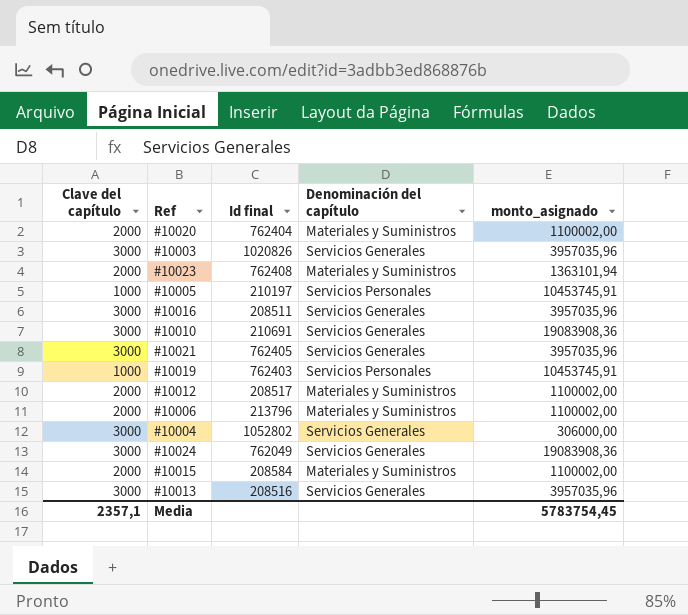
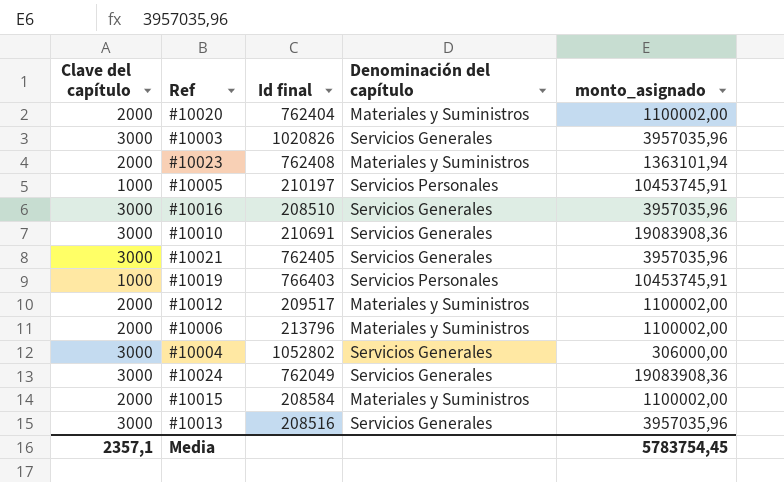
#10016 | Id final: 208511 -> 208510
#10019 | Id final: 762403 -> 766403
#10012 | Id final: 208517 -> 209517

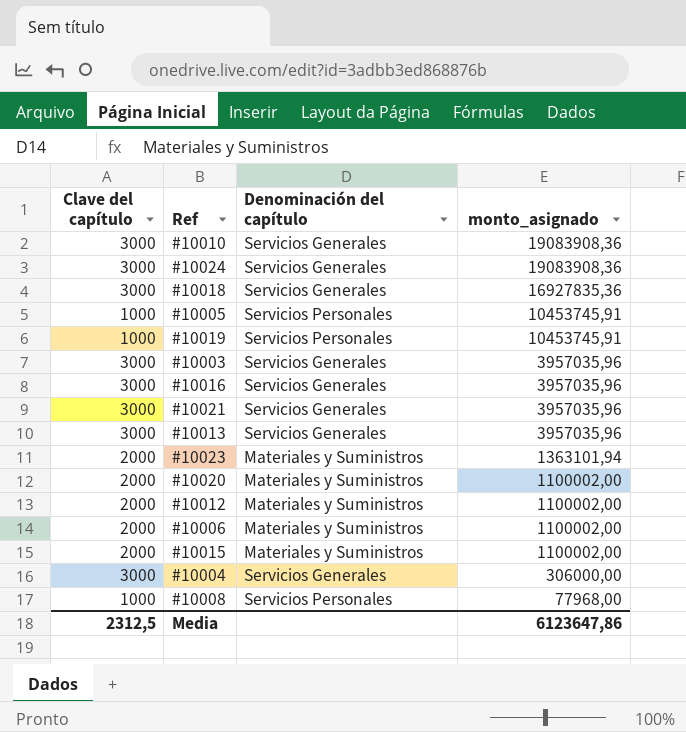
row order: none -> monto_asignado descending
column Id final | position: 3 -> none
row #10018: none -> 3000 | Servicios Generales | 16927835,36
row #10008: none -> 1000 | Servicios Personales | 77968,00
Media | Clave del capítulo: 2357,1 -> 2312,5
Media | monto_asignado: 5783754,45 -> 6123647,86

